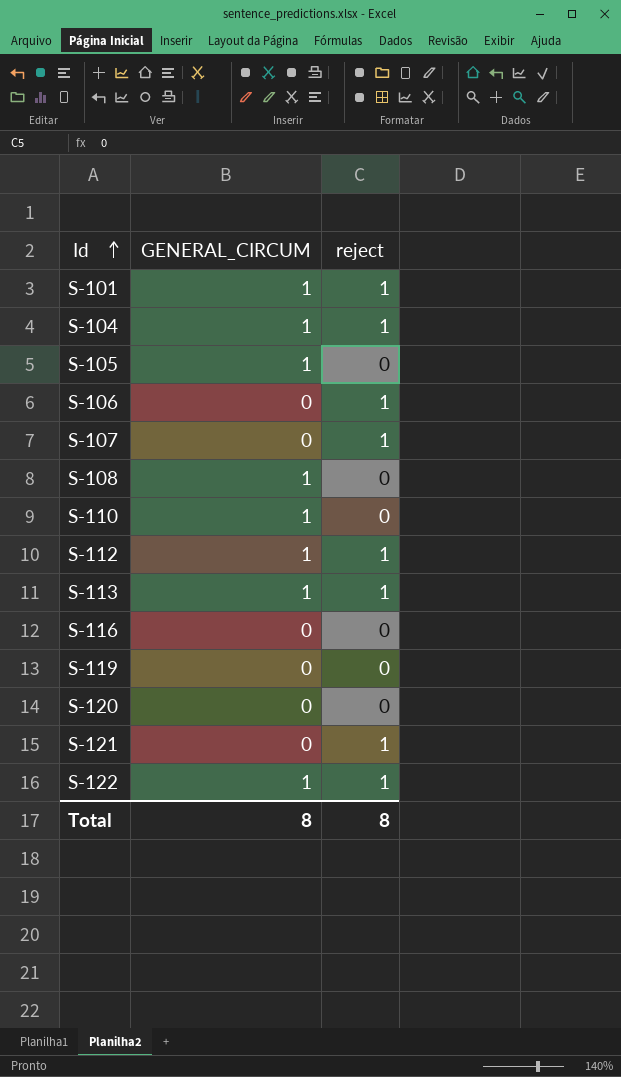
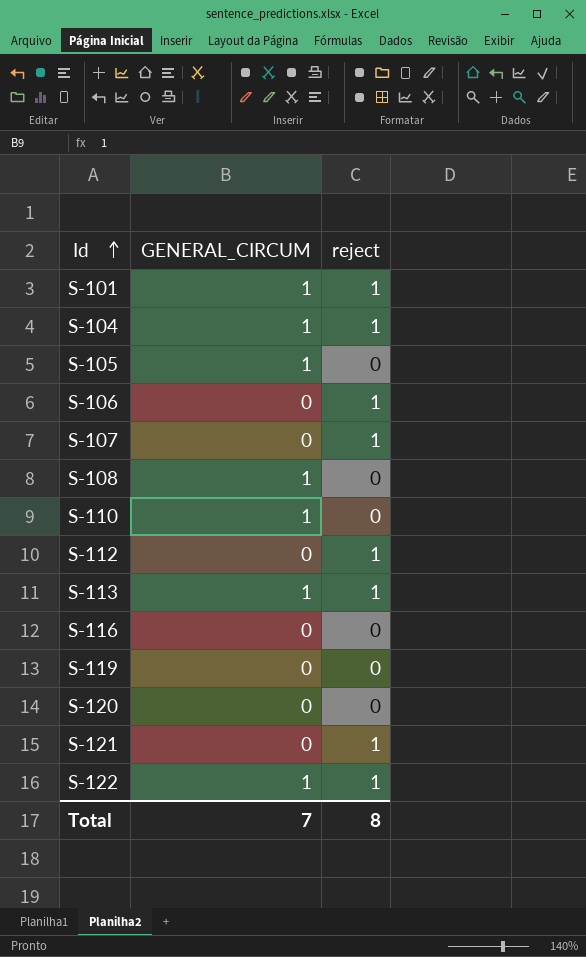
S-112 | GENERAL_CIRCUM: 1 -> 0
Total | GENERAL_CIRCUM: 8 -> 7

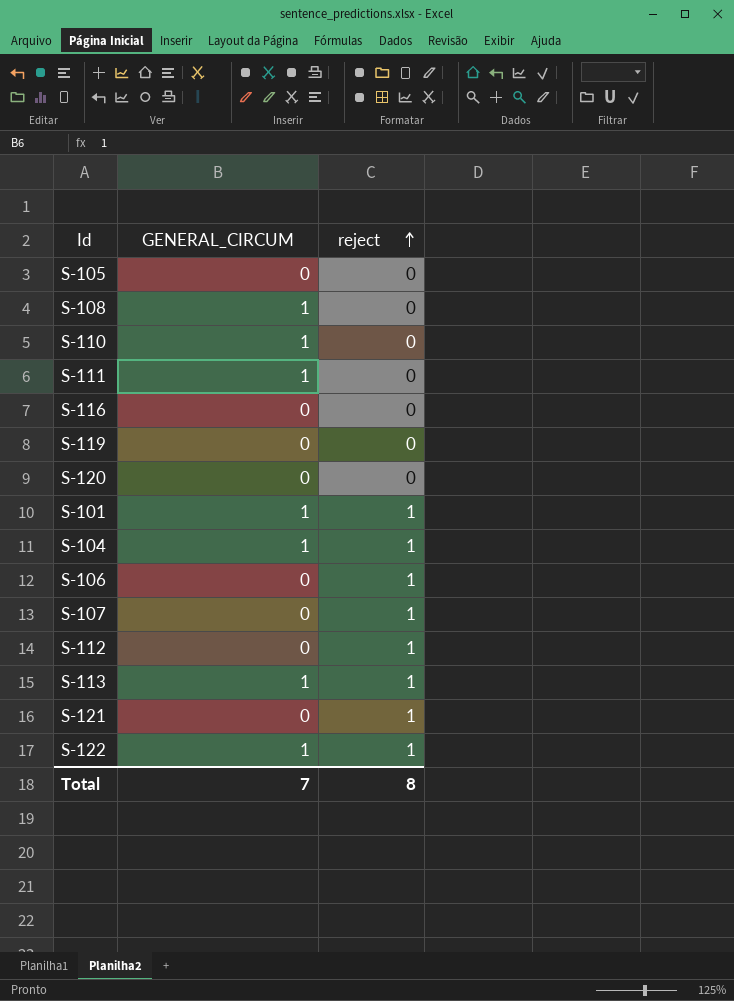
row order: Id ascending -> reject ascending
S-105 | GENERAL_CIRCUM: 1 -> 0
row S-111: none -> 1 | 0

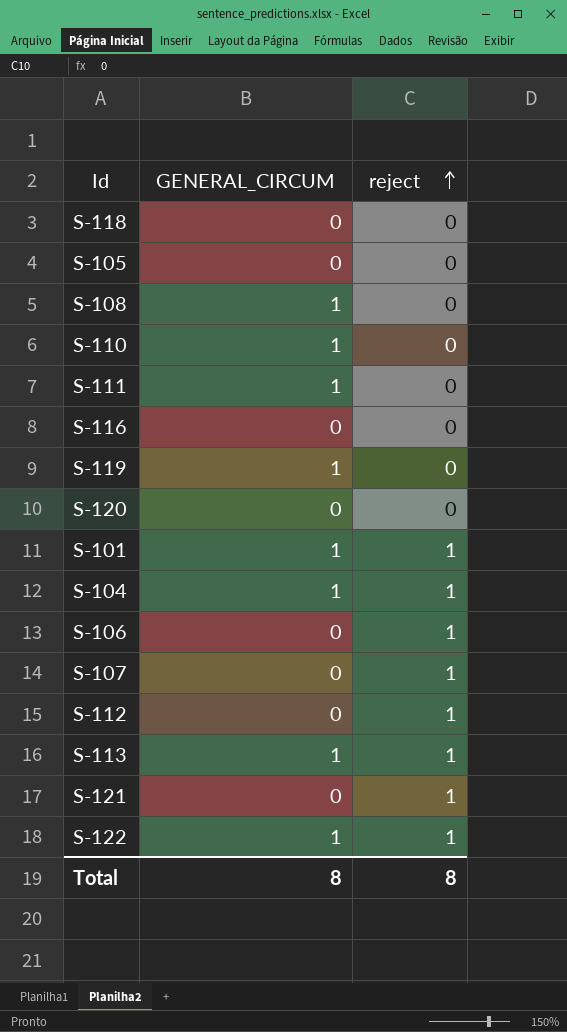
row S-118: none -> 0 | 0
S-119 | GENERAL_CIRCUM: 0 -> 1
Total | GENERAL_CIRCUM: 7 -> 8

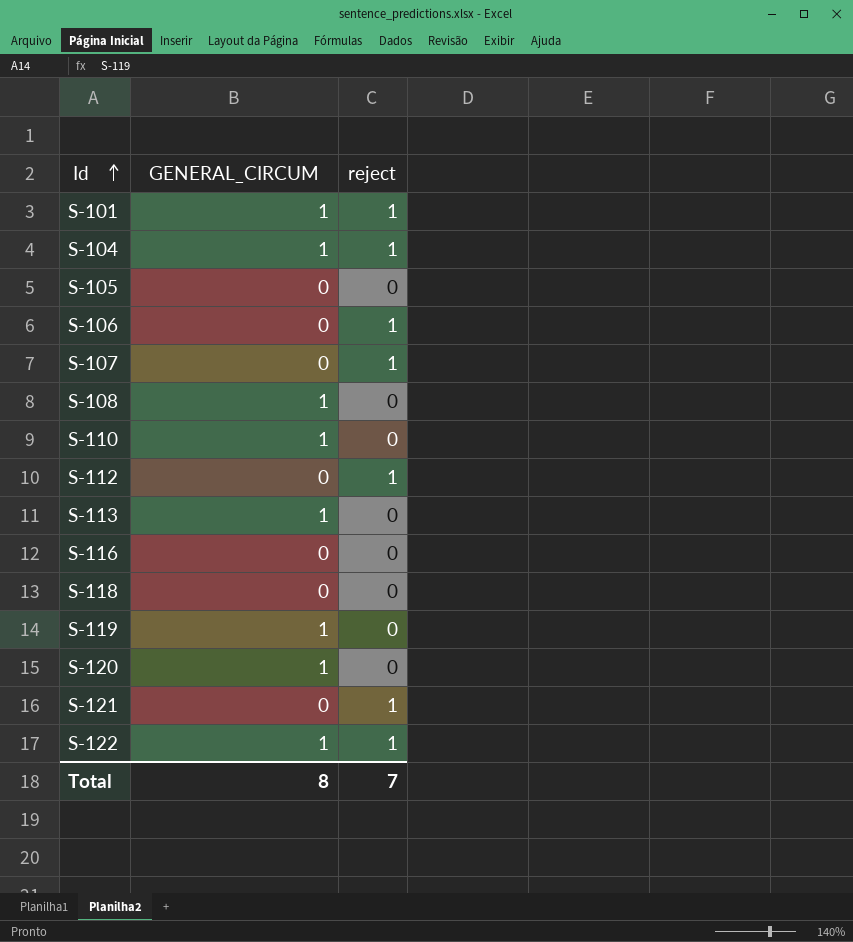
row order: reject ascending -> Id ascending
row S-111: 1 | 0 -> none
S-113 | reject: 1 -> 0
S-120 | GENERAL_CIRCUM: 0 -> 1
Total | reject: 8 -> 7

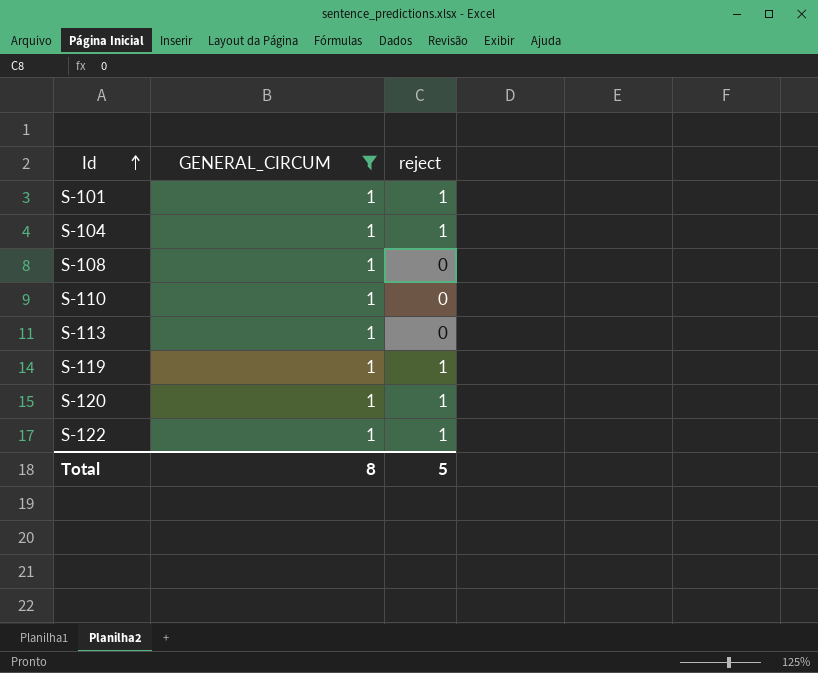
filter: none -> GENERAL_CIRCUM = 1
S-119 | reject: 0 -> 1
S-120 | reject: 0 -> 1
Total | reject: 7 -> 5

